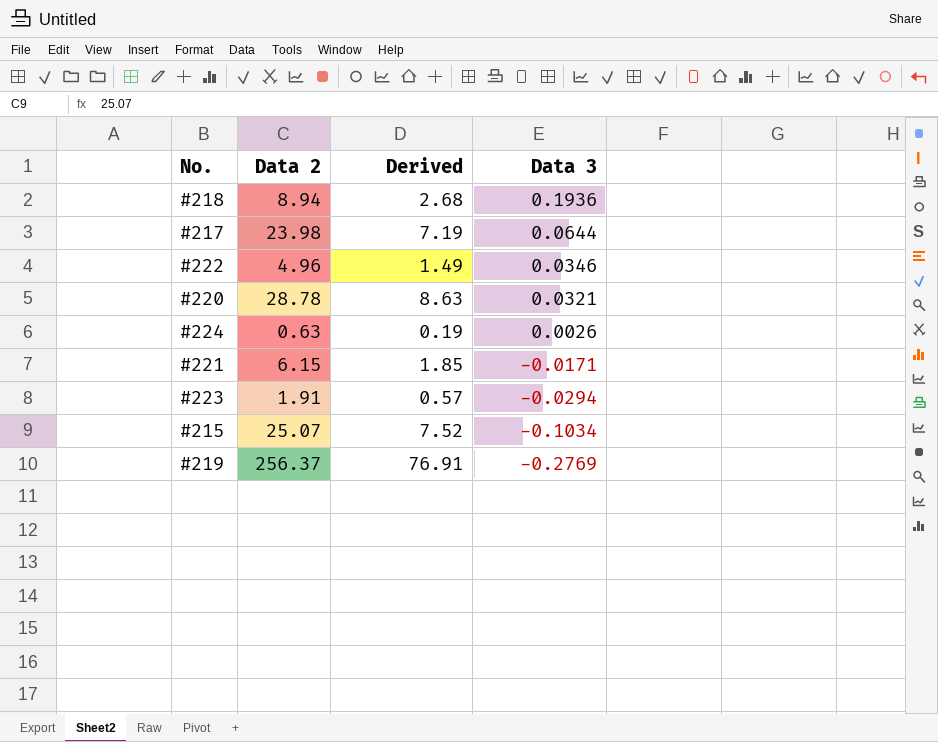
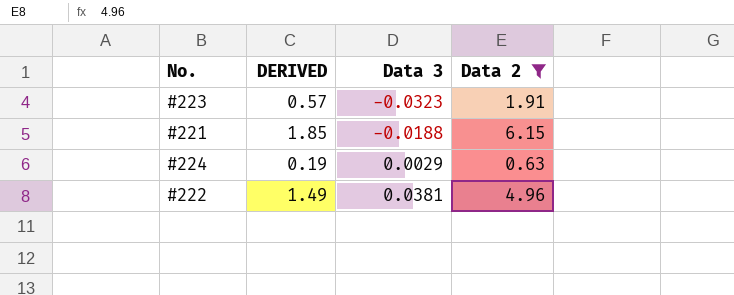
filter: none -> Data 2 <= 6.15
row order: Data 3 descending -> Data 3 ascending
column name: Derived -> DERIVED
column Data 2 | position: 2 -> 4
#223 | Data 3: -0.0294 -> -0.0323
#221 | Data 3: -0.0171 -> -0.0188
#224 | Data 3: 0.0026 -> 0.0029
#222 | Data 3: 0.0346 -> 0.0381

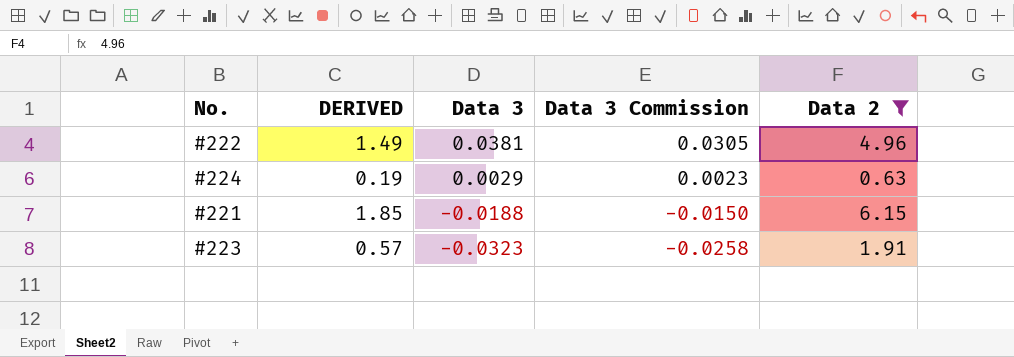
row order: Data 3 ascending -> Data 3 descending
column Data 3 Commission | formula: none -> [Data 3] * 0.8

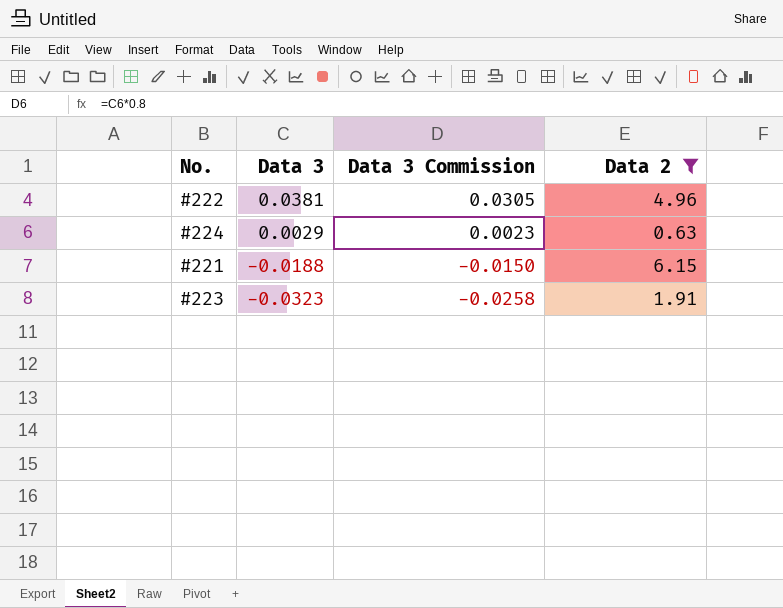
column DERIVED | formula: [Data 2] * 0.3 -> none

